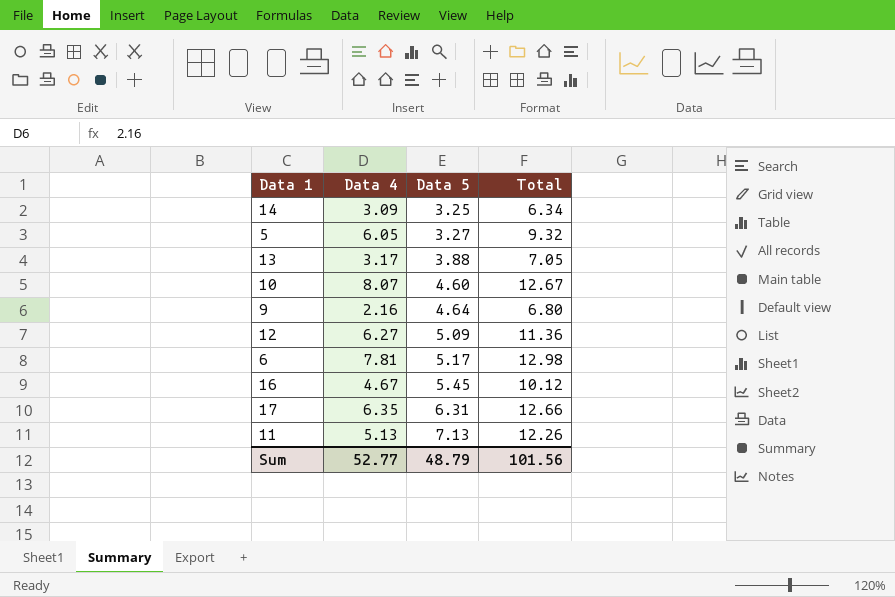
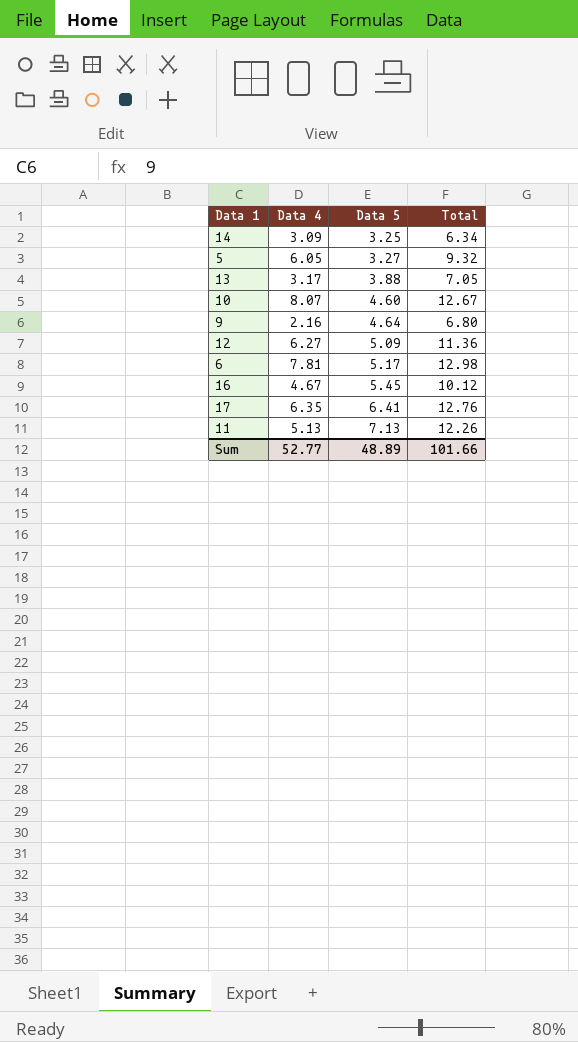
17 | Data 5: 6.31 -> 6.41
17 | Total: 12.66 -> 12.76
Sum | Data 5: 48.79 -> 48.89
Sum | Total: 101.56 -> 101.66

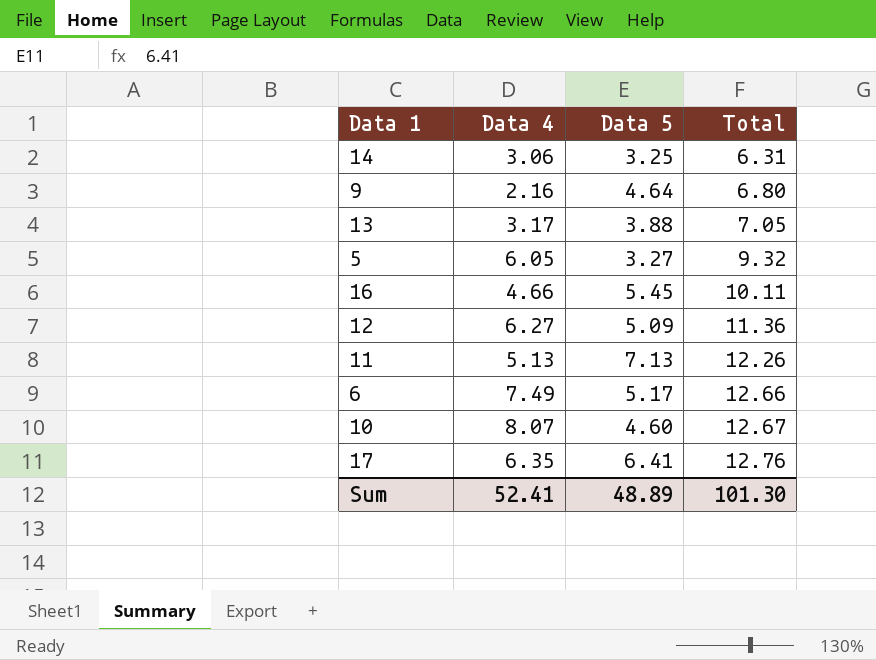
row order: Data 5 ascending -> Total ascending
14 | Data 4: 3.09 -> 3.06
14 | Total: 6.34 -> 6.31
16 | Data 4: 4.67 -> 4.66
16 | Total: 10.12 -> 10.11
6 | Data 4: 7.81 -> 7.49
6 | Total: 12.98 -> 12.66
Sum | Data 4: 52.77 -> 52.41
Sum | Total: 101.66 -> 101.30

